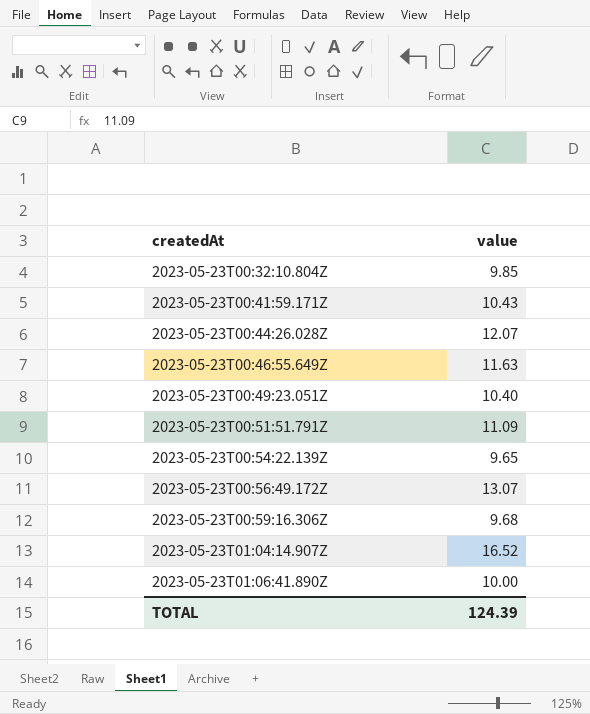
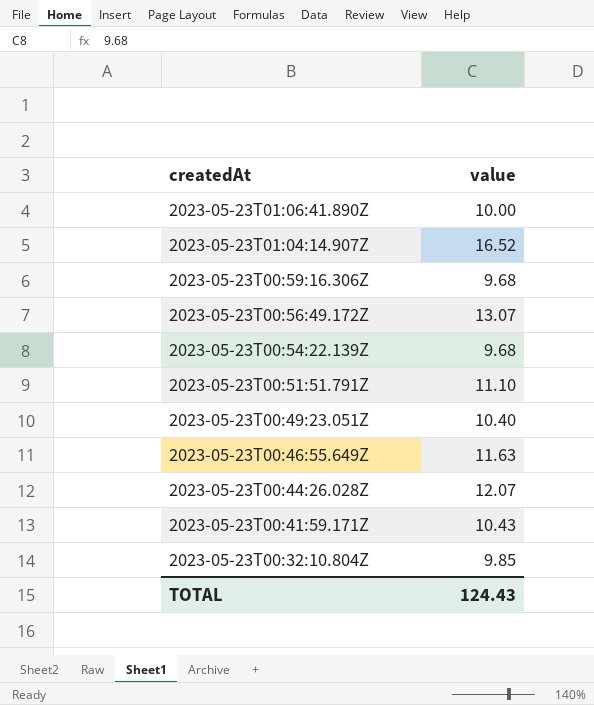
row order: createdAt ascending -> createdAt descending
2023-05-23T00:54:22.139Z | value: 9.65 -> 9.68
2023-05-23T00:51:51.791Z | value: 11.09 -> 11.10
TOTAL | value: 124.39 -> 124.43

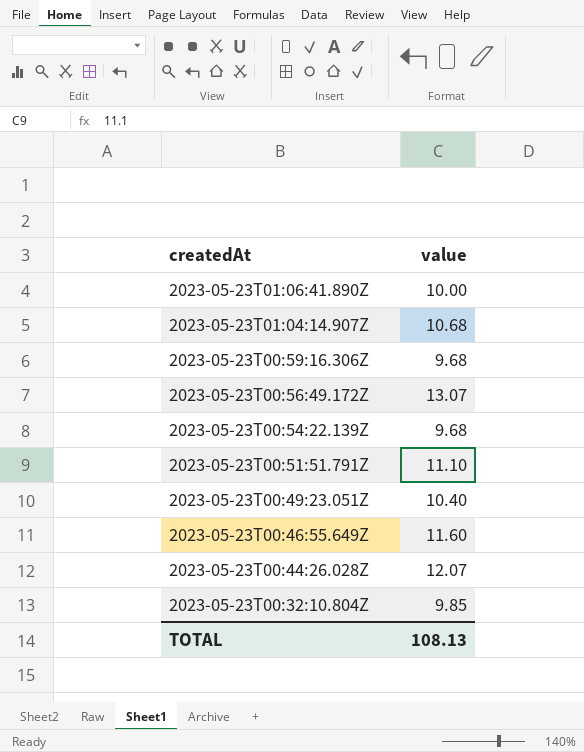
row 2023-05-23T00:41:59.171Z: 10.43 -> none
2023-05-23T01:04:14.907Z | value: 16.52 -> 10.68
2023-05-23T00:46:55.649Z | value: 11.63 -> 11.60
TOTAL | value: 124.43 -> 108.13

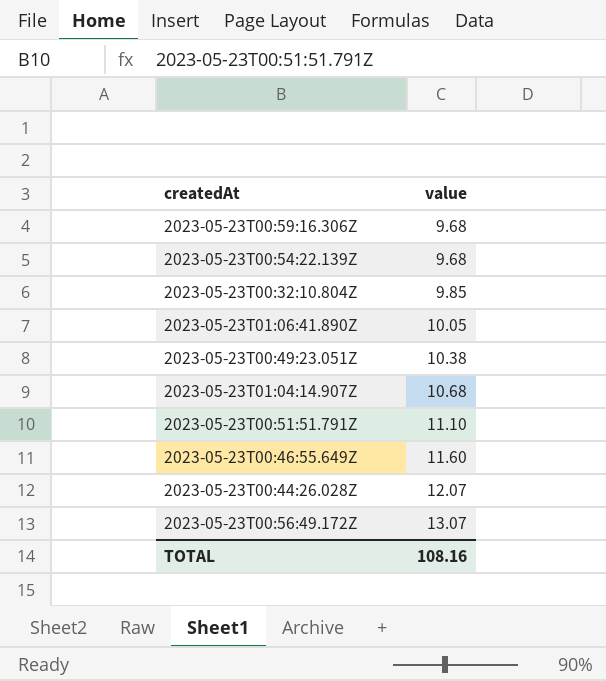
row order: createdAt descending -> value ascending
2023-05-23T01:06:41.890Z | value: 10.00 -> 10.05
2023-05-23T00:49:23.051Z | value: 10.40 -> 10.38
TOTAL | value: 108.13 -> 108.16

